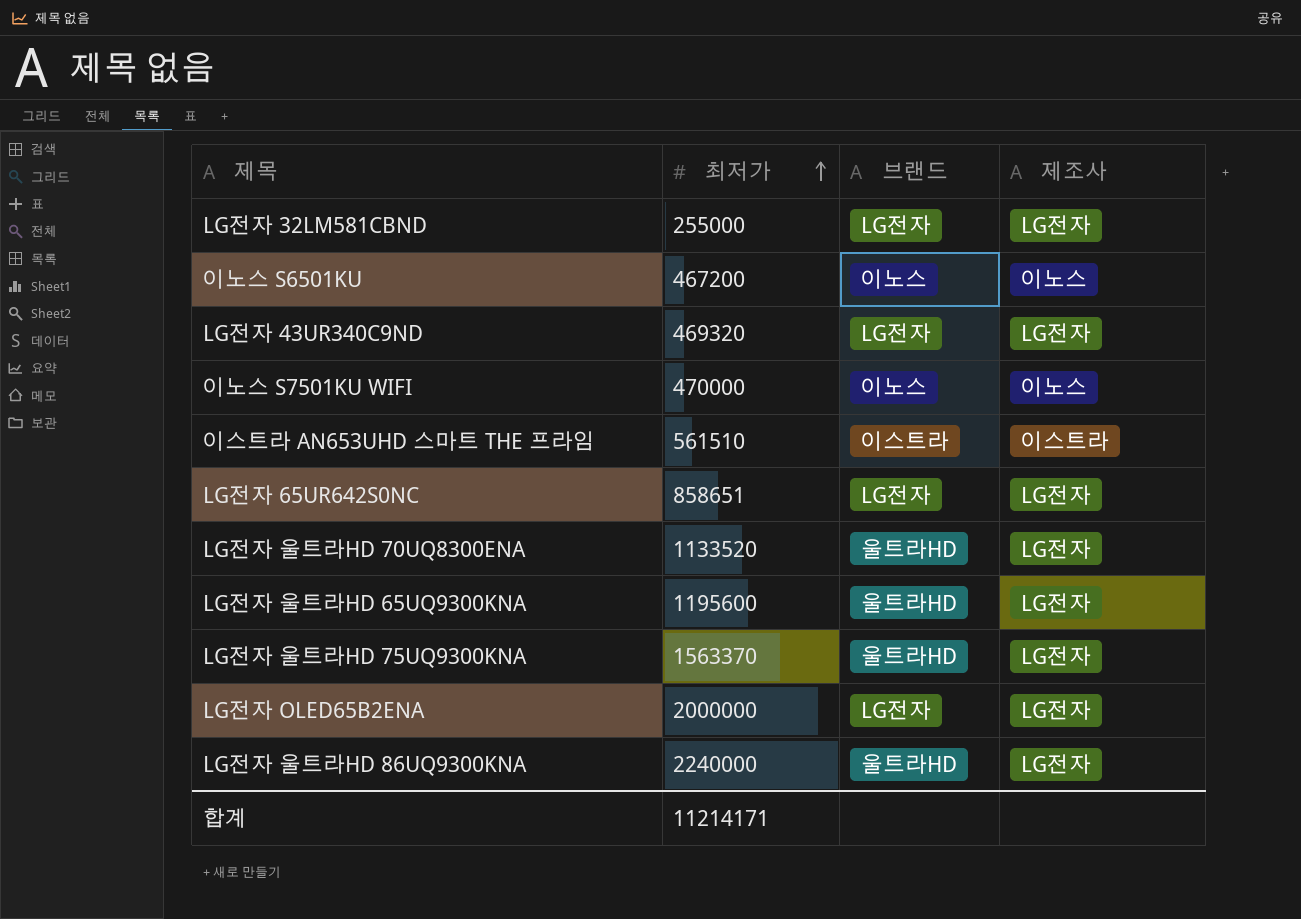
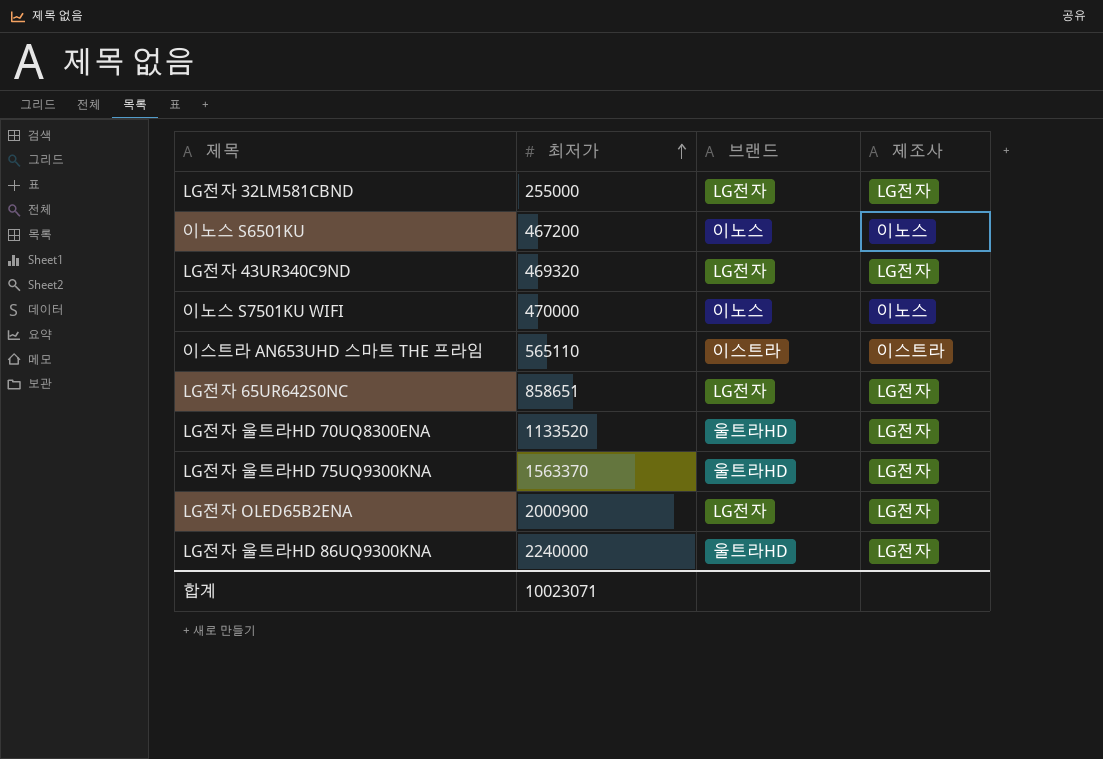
row LG전자 울트라HD 65UQ9300KNA: 1195600 | 울트라HD | LG전자 -> none
이스트라 AN653UHD 스마트 THE 프라임 | 최저가: 561510 -> 565110
LG전자 OLED65B2ENA | 최저가: 2000000 -> 2000900
합계 | 최저가: 11214171 -> 10023071

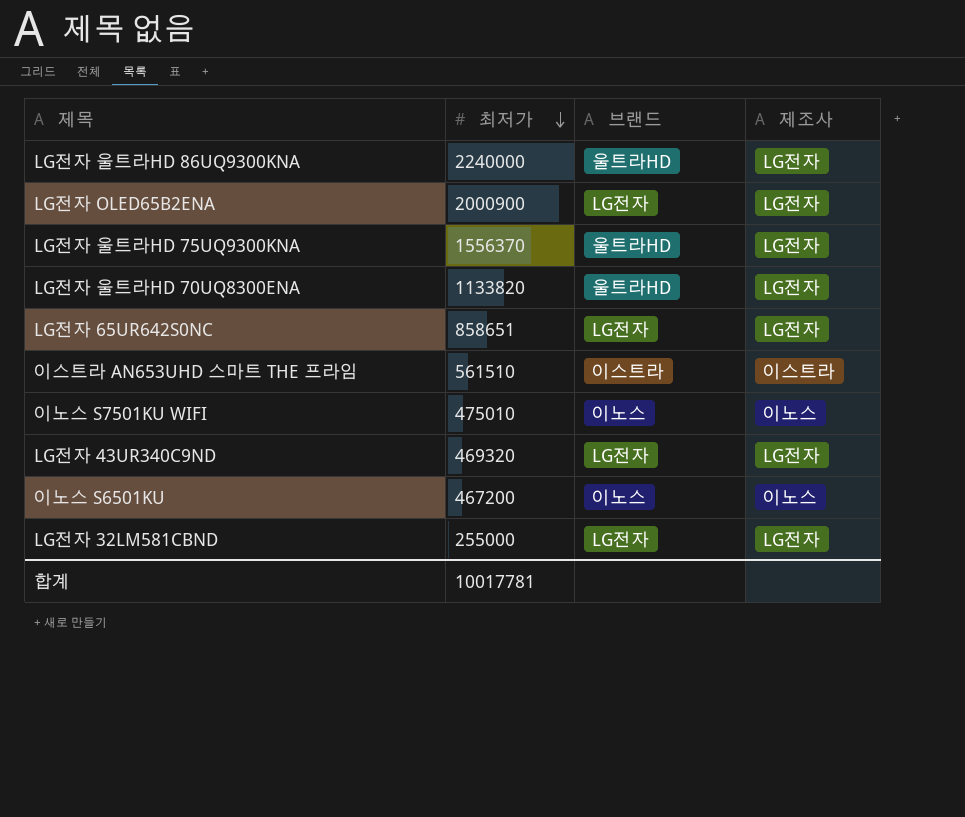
row order: 최저가 ascending -> 최저가 descending
LG전자 울트라HD 75UQ9300KNA | 최저가: 1563370 -> 1556370
LG전자 울트라HD 70UQ8300ENA | 최저가: 1133520 -> 1133820
이스트라 AN653UHD 스마트 THE 프라임 | 최저가: 565110 -> 561510
이노스 S7501KU WIFI | 최저가: 470000 -> 475010
합계 | 최저가: 10023071 -> 10017781

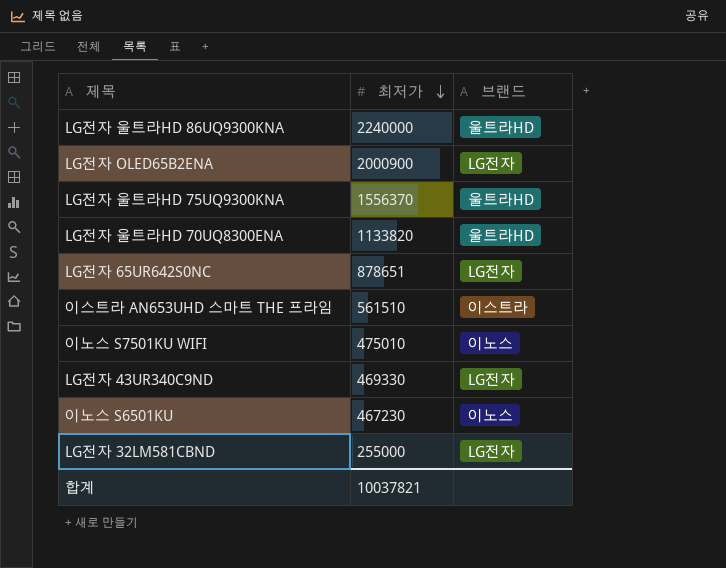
column 제조사 | position: 4 -> none
LG전자 65UR642S0NC | 최저가: 858651 -> 878651
LG전자 43UR340C9ND | 최저가: 469320 -> 469330
이노스 S6501KU | 최저가: 467200 -> 467230
합계 | 최저가: 10017781 -> 10037821

